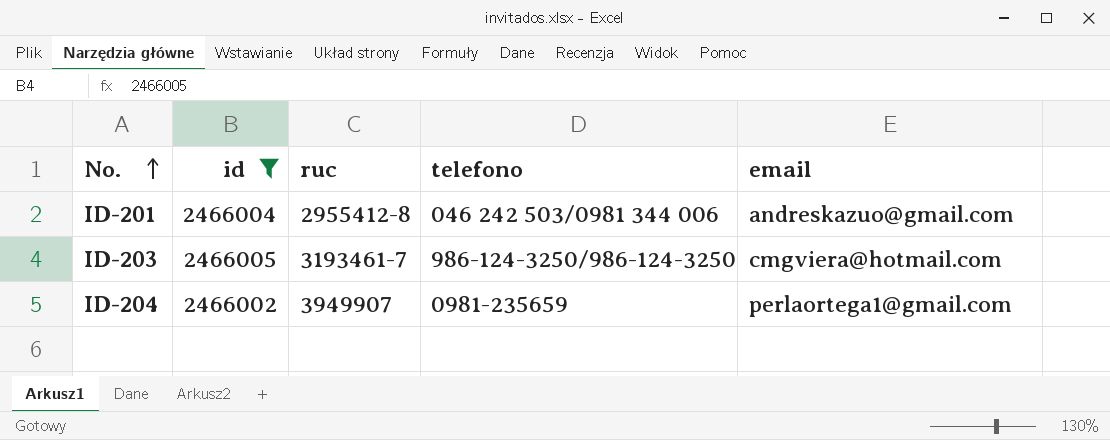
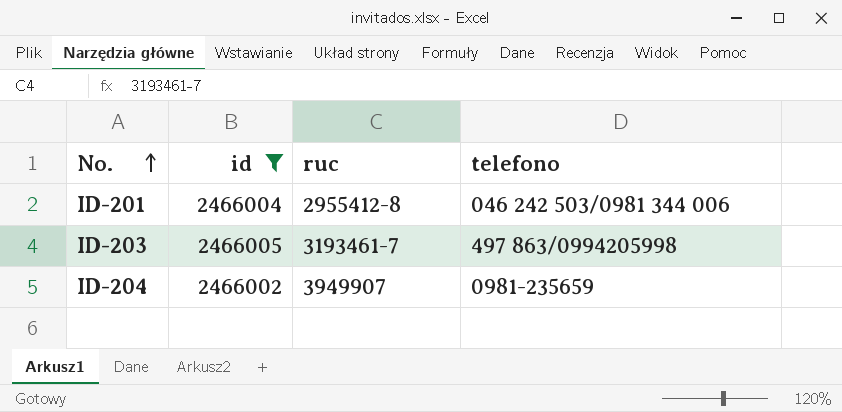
column email | position: 5 -> none
ID-203 | telefono: 986-124-3250/986-124-3250 -> 497 863/0994205998

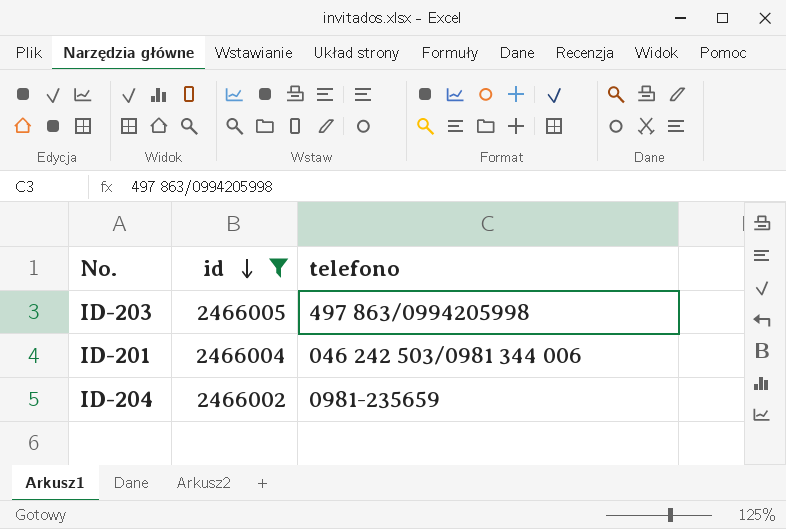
row order: No. ascending -> id descending
column ruc | position: 3 -> none

